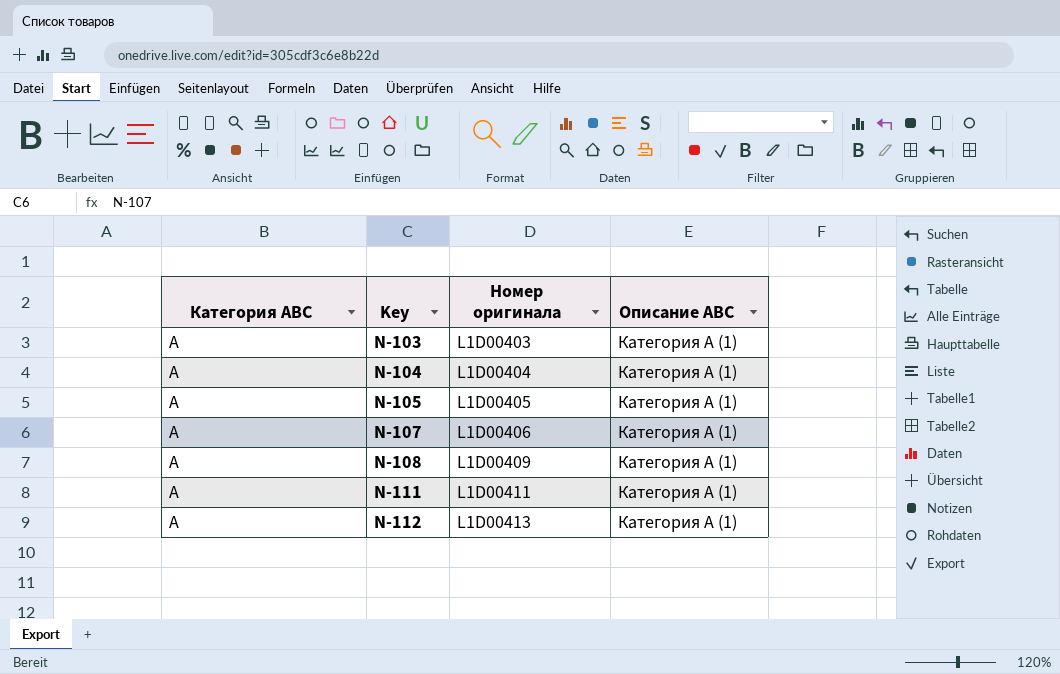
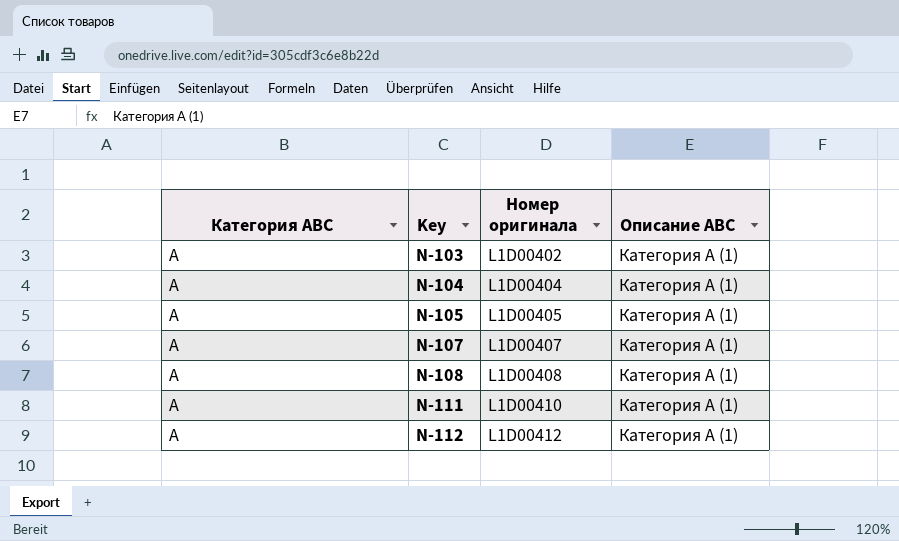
N-103 | Номер оригинала: L1D00403 -> L1D00402
N-107 | Номер оригинала: L1D00406 -> L1D00407
N-108 | Номер оригинала: L1D00409 -> L1D00408
N-111 | Номер оригинала: L1D00411 -> L1D00410
N-112 | Номер оригинала: L1D00413 -> L1D00412

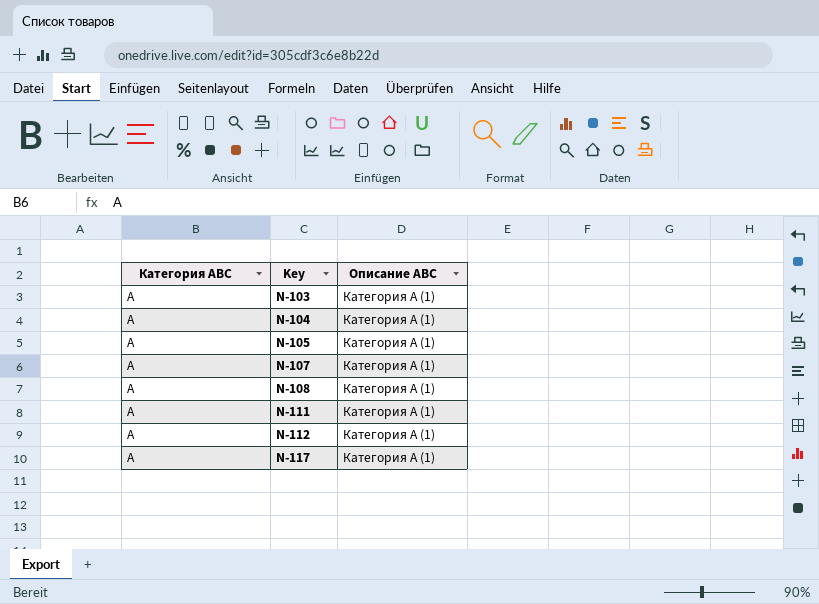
column Номер оригинала | position: 3 -> none
row N-117: none -> A | Категория A (1)

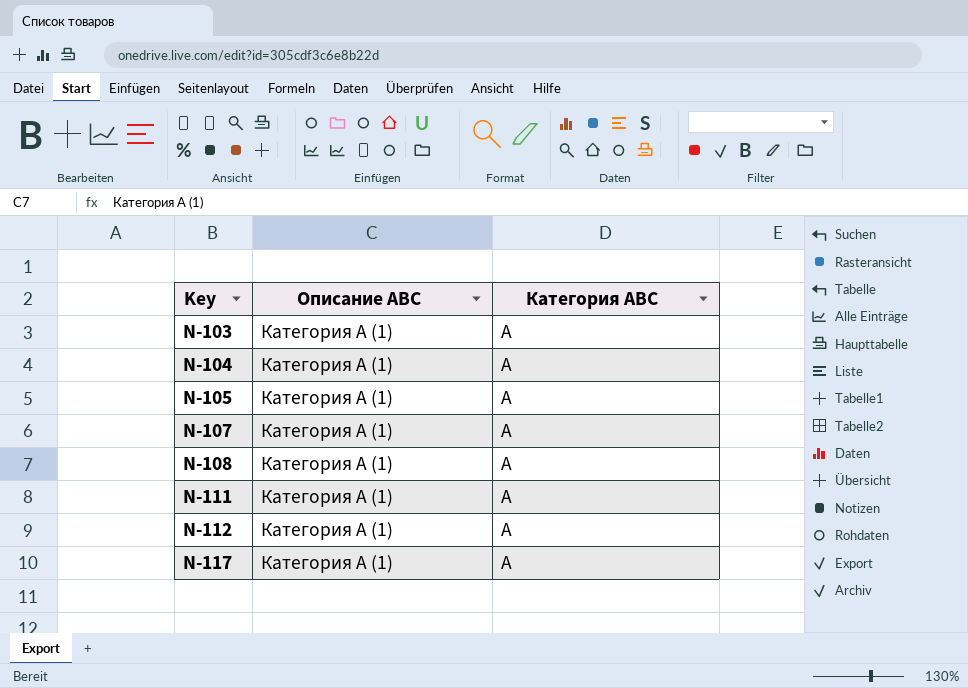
column Категория ABC | position: 1 -> 3

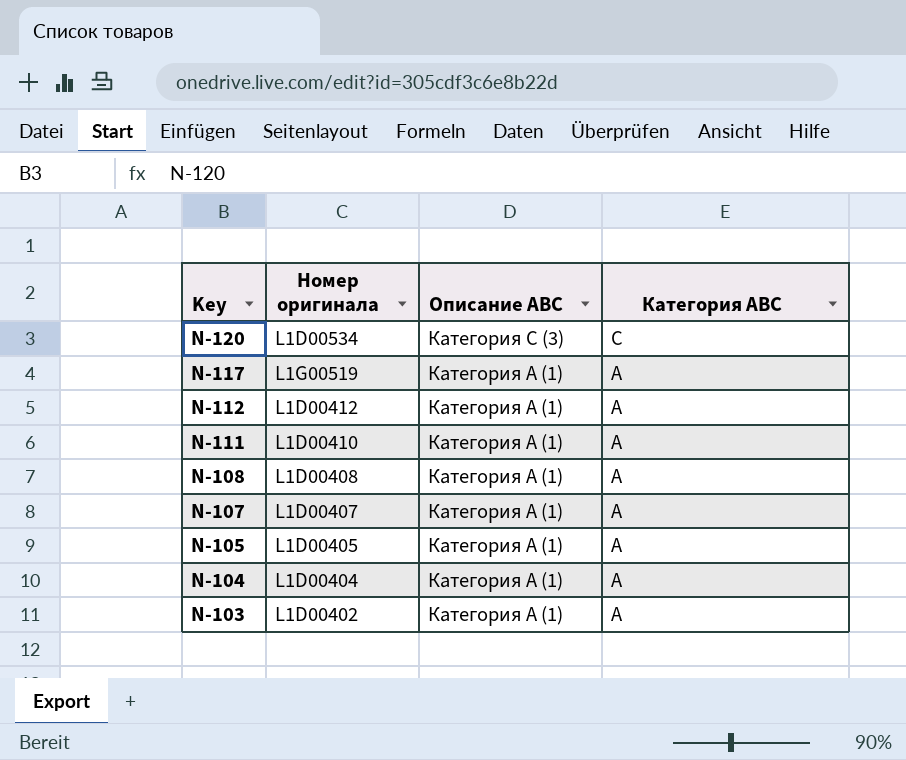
row order: Key ascending -> Key descending
column Номер оригинала | position: none -> 2
row N-120: none -> L1D00534 | Категория C (3) | C

